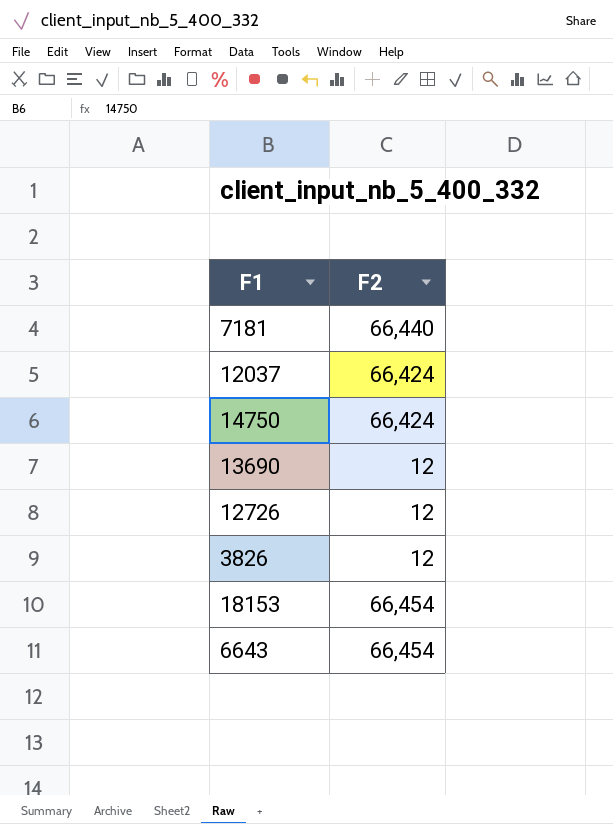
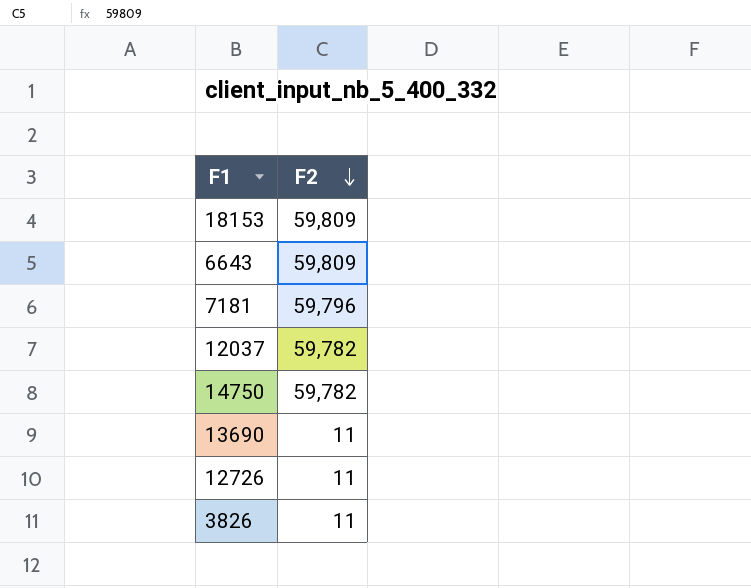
row order: none -> F2 descending
18153 | F2: 66,454 -> 59,809
6643 | F2: 66,454 -> 59,809
7181 | F2: 66,440 -> 59,796
12037 | F2: 66,424 -> 59,782
14750 | F2: 66,424 -> 59,782
13690 | F2: 12 -> 11
12726 | F2: 12 -> 11
3826 | F2: 12 -> 11

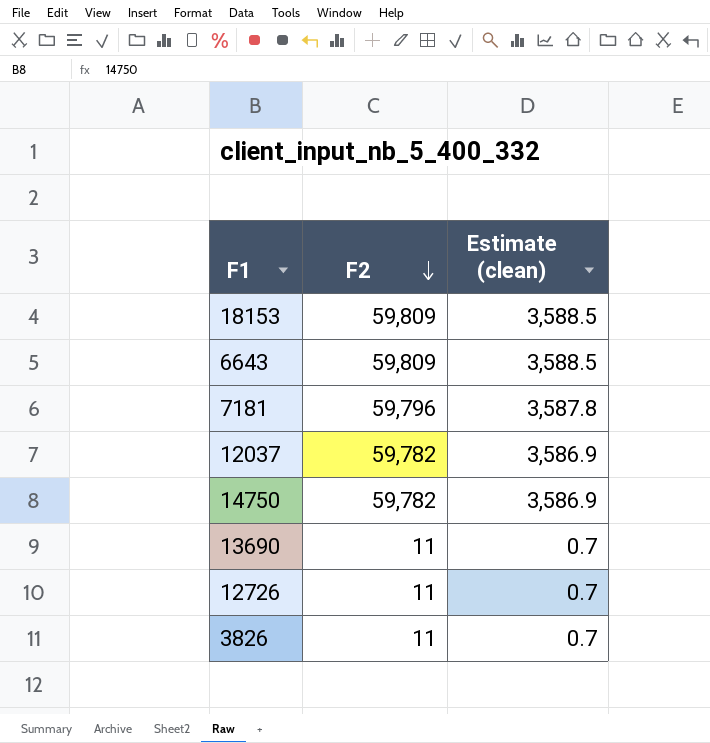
column Estimate (clean) | formula: none -> [F2] * 0.06

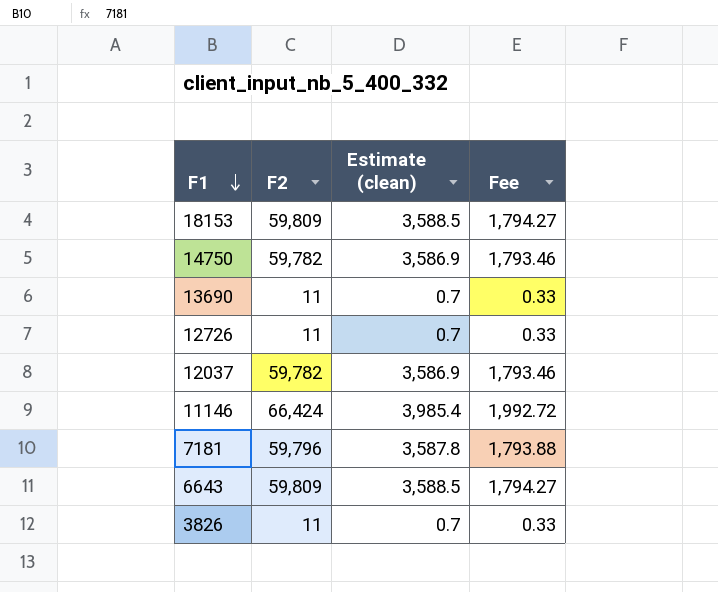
row order: F2 descending -> F1 descending
column Fee | formula: none -> [F2] * 0.03
row 11146: none -> 66,424 | 3,985.4 | 1,992.72

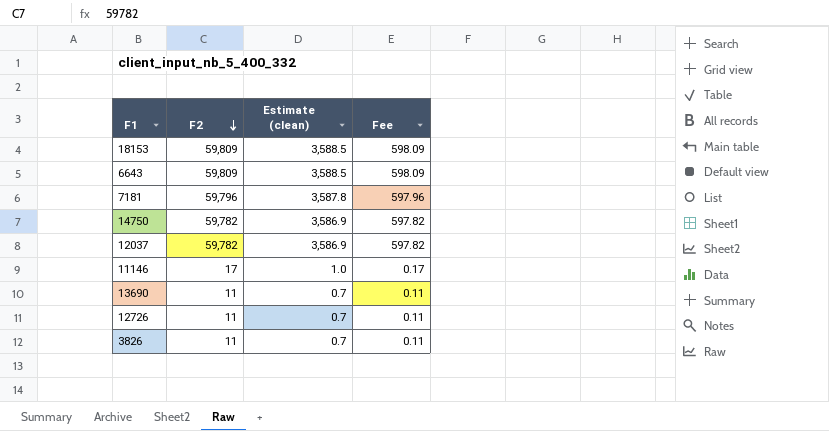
row order: F1 descending -> F2 descending
column Fee | formula: [F2] * 0.03 -> [F2] * 0.01
11146 | F2: 66,424 -> 17
11146 | Estimate (clean): 3,985.4 -> 1.0

